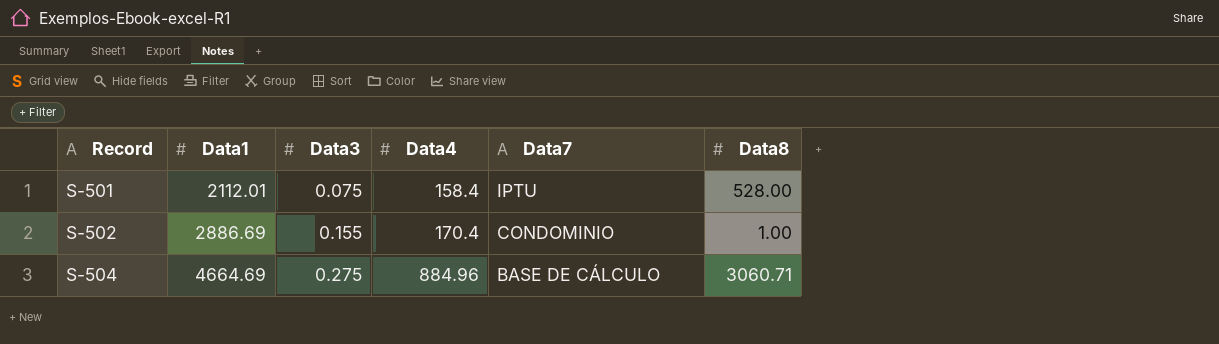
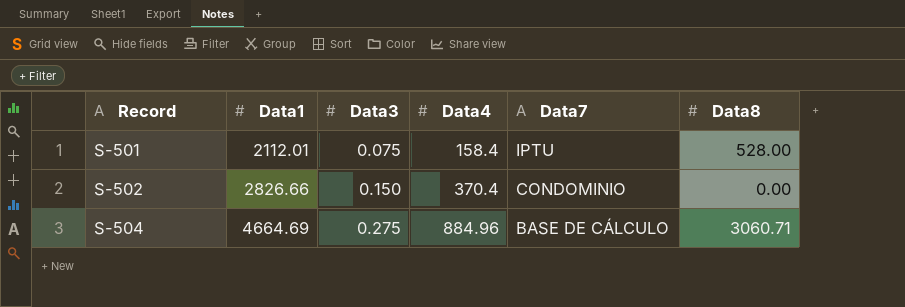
S-502 | Data1: 2886.69 -> 2826.66
S-502 | Data3: 0.155 -> 0.150
S-502 | Data4: 170.4 -> 370.4
S-502 | Data8: 1.00 -> 0.00

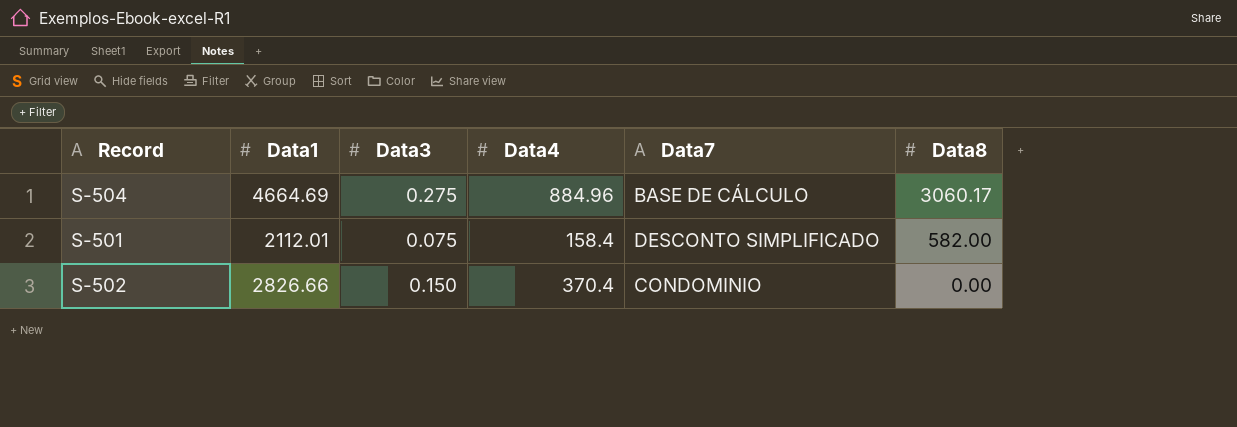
row order: Record ascending -> Data8 descending
S-504 | Data8: 3060.71 -> 3060.17
S-501 | Data7: IPTU -> DESCONTO SIMPLIFICADO
S-501 | Data8: 528.00 -> 582.00

